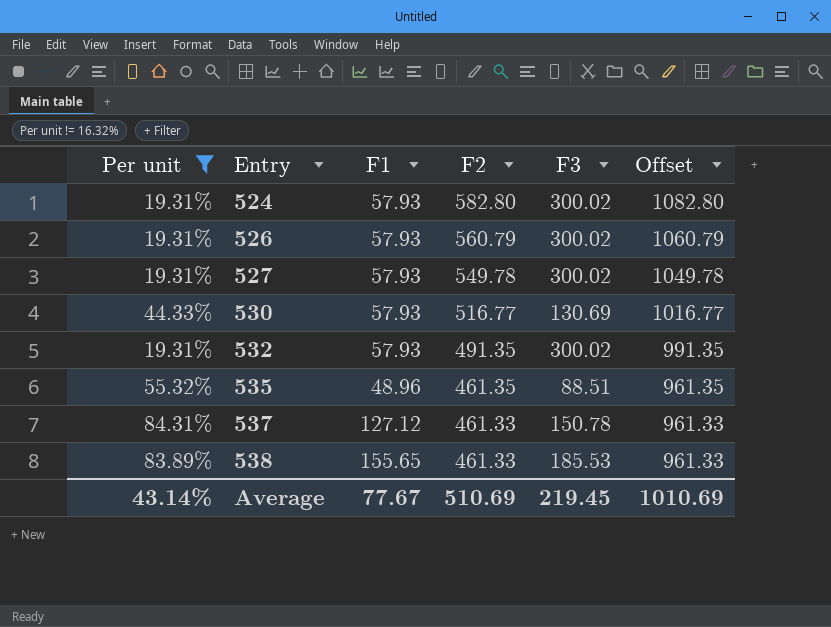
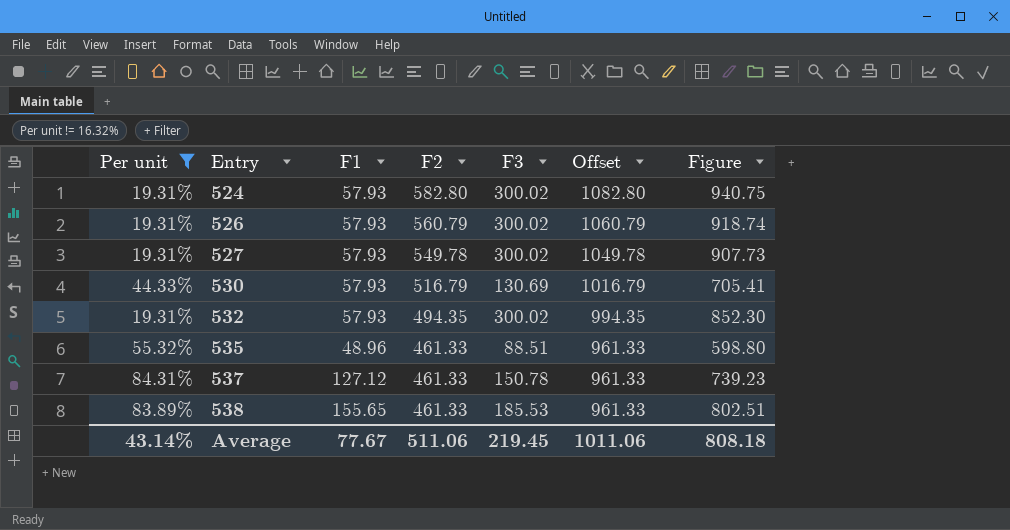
column Figure | formula: none -> [F1] + [F2] + [F3]
530 | F2: 516.77 -> 516.79
530 | Offset: 1016.77 -> 1016.79
532 | F2: 491.35 -> 494.35
532 | Offset: 991.35 -> 994.35
535 | F2: 461.35 -> 461.33
535 | Offset: 961.35 -> 961.33
Average | F2: 510.69 -> 511.06
Average | Offset: 1010.69 -> 1011.06

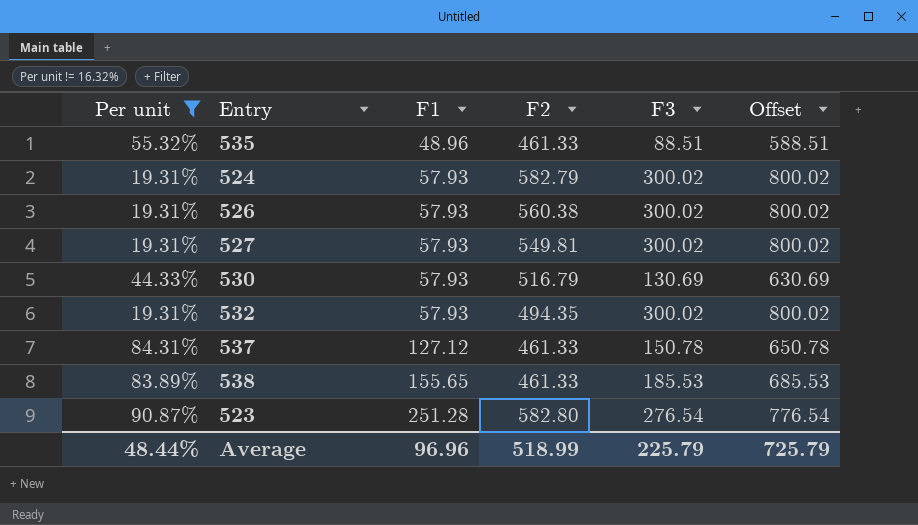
row order: Entry ascending -> F1 ascending
column Figure | formula: [F1] + [F2] + [F3] -> none
column Offset | formula: [F2] + 500 -> [F3] + 500
524 | F2: 582.80 -> 582.79
526 | F2: 560.79 -> 560.38
527 | F2: 549.78 -> 549.81
row 523: none -> 90.87% | 251.28 | 582.80 | 276.54 | 776.54
Average | Per unit: 43.14% -> 48.44%
Average | F1: 77.67 -> 96.96
Average | F2: 511.06 -> 518.99
Average | F3: 219.45 -> 225.79
Average | Offset: 1011.06 -> 725.79

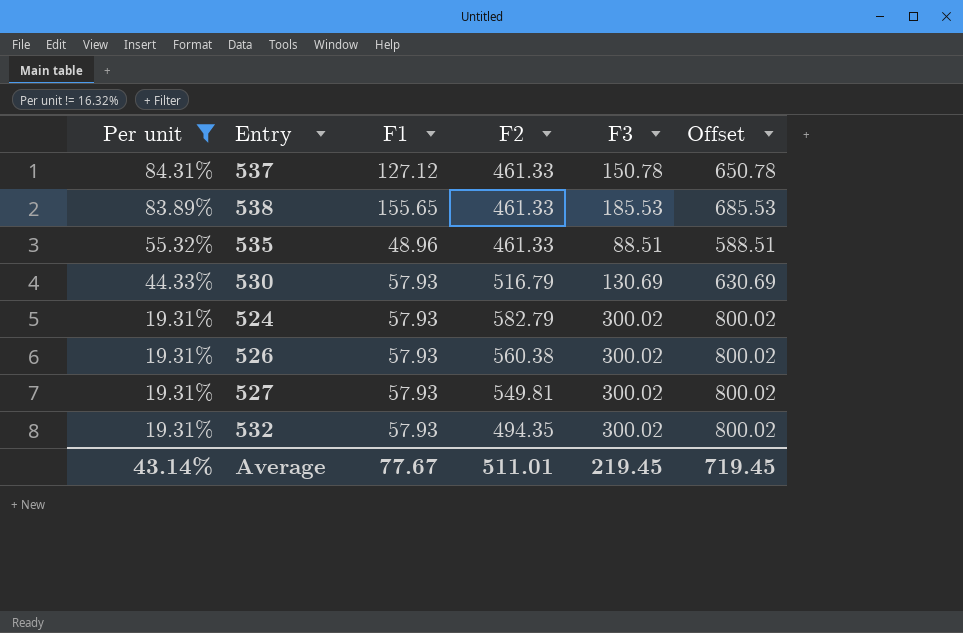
row order: F1 ascending -> Per unit descending
row 523: 90.87% | 251.28 | 582.80 | 276.54 | 776.54 -> none
Average | Per unit: 48.44% -> 43.14%
Average | F1: 96.96 -> 77.67
Average | F2: 518.99 -> 511.01
Average | F3: 225.79 -> 219.45
Average | Offset: 725.79 -> 719.45

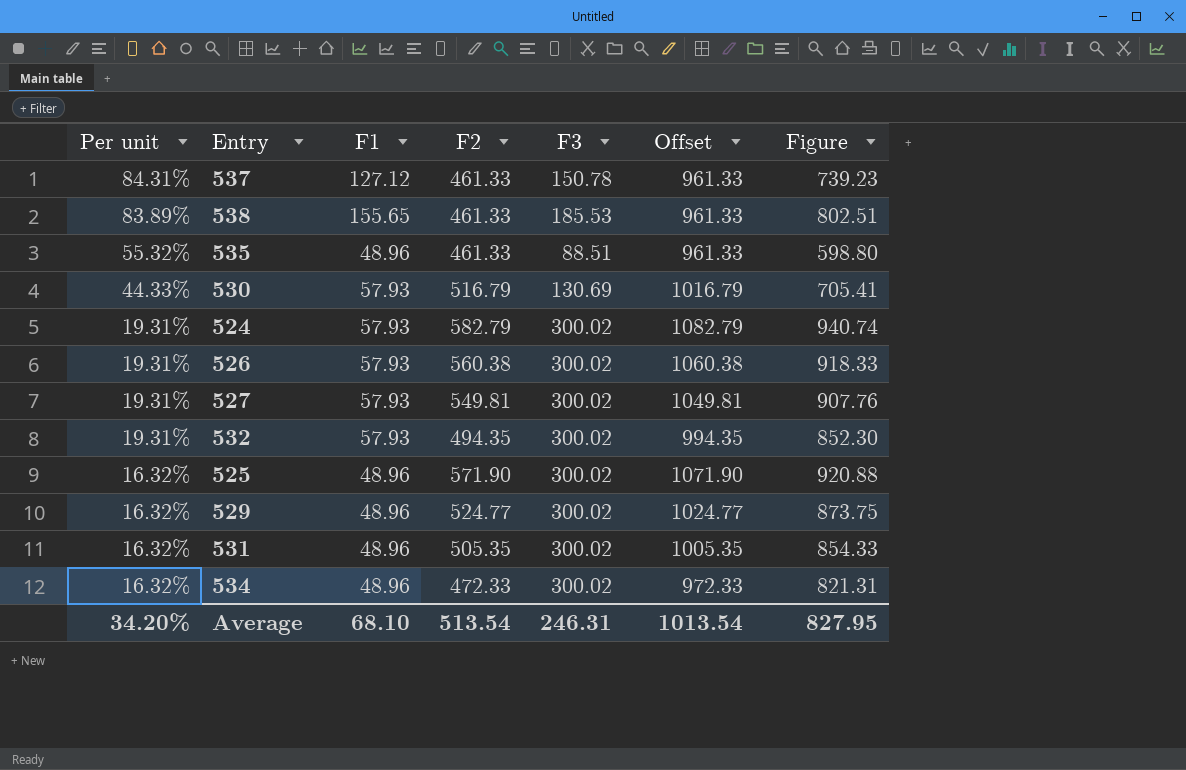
filter: Per unit != 16.32% -> none
column Offset | formula: [F3] + 500 -> [F2] + 500
column Figure | formula: none -> [F1] + [F2] + [F3]
Average | Per unit: 43.14% -> 34.20%
Average | F1: 77.67 -> 68.10
Average | F2: 511.01 -> 513.54
Average | F3: 219.45 -> 246.31
Average | Offset: 719.45 -> 1013.54

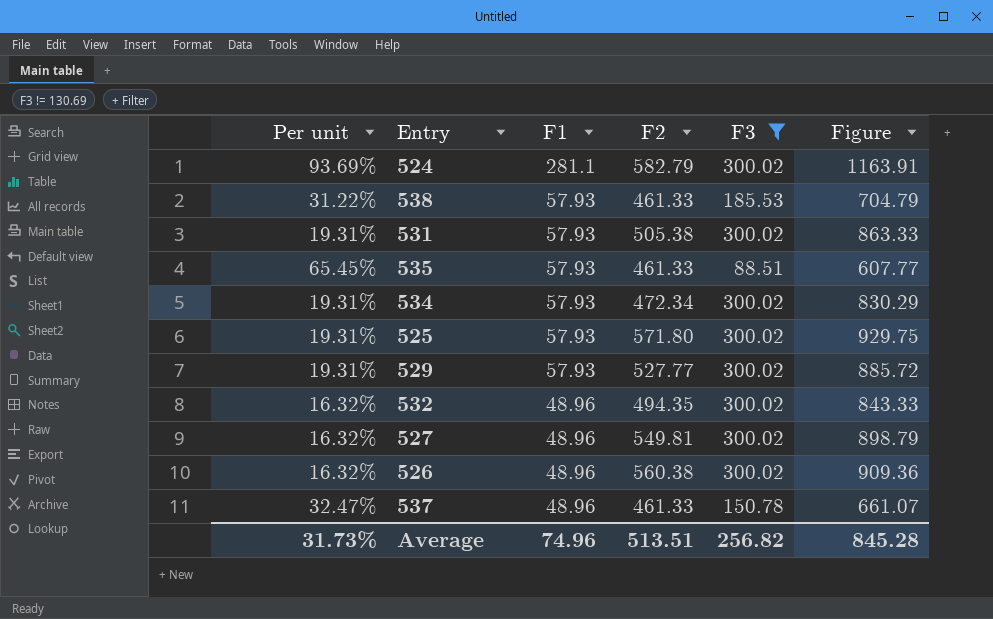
filter: none -> F3 != 130.69
row order: Per unit descending -> F1 descending
column Offset | formula: [F2] + 500 -> none
524 | Per unit: 19.31% -> 93.69%
524 | F1: 57.93 -> 281.1
524 | Figure: 940.74 -> 1163.91
538 | Per unit: 83.89% -> 31.22%
538 | F1: 155.65 -> 57.93
538 | Figure: 802.51 -> 704.79
531 | Per unit: 16.32% -> 19.31%
531 | F1: 48.96 -> 57.93
531 | F2: 505.35 -> 505.38
531 | Figure: 854.33 -> 863.33
535 | Per unit: 55.32% -> 65.45%
535 | F1: 48.96 -> 57.93
535 | Figure: 598.80 -> 607.77
534 | Per unit: 16.32% -> 19.31%
534 | F1: 48.96 -> 57.93
534 | F2: 472.33 -> 472.34
534 | Figure: 821.31 -> 830.29
525 | Per unit: 16.32% -> 19.31%
525 | F1: 48.96 -> 57.93
525 | F2: 571.90 -> 571.80
525 | Figure: 920.88 -> 929.75
529 | Per unit: 16.32% -> 19.31%
529 | F1: 48.96 -> 57.93
529 | F2: 524.77 -> 527.77
529 | Figure: 873.75 -> 885.72
532 | Per unit: 19.31% -> 16.32%
532 | F1: 57.93 -> 48.96
532 | Figure: 852.30 -> 843.33
527 | Per unit: 19.31% -> 16.32%
527 | F1: 57.93 -> 48.96
527 | Figure: 907.76 -> 898.79
526 | Per unit: 19.31% -> 16.32%
526 | F1: 57.93 -> 48.96
526 | Figure: 918.33 -> 909.36
537 | Per unit: 84.31% -> 32.47%
537 | F1: 127.12 -> 48.96
537 | Figure: 739.23 -> 661.07
Average | Per unit: 34.20% -> 31.73%
Average | F1: 68.10 -> 74.96
Average | F2: 513.54 -> 513.51
Average | F3: 246.31 -> 256.82
Average | Figure: 827.95 -> 845.28

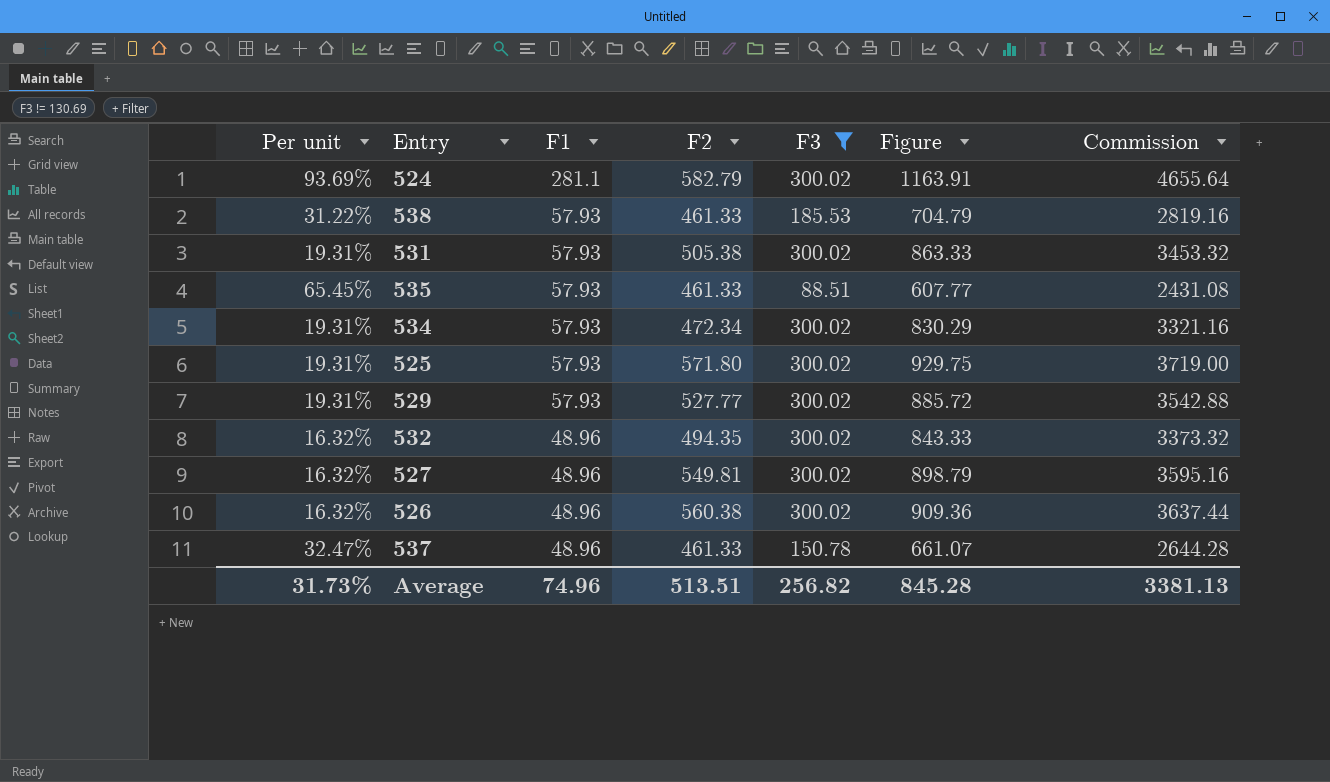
column Commission | formula: none -> [Figure] * 4

